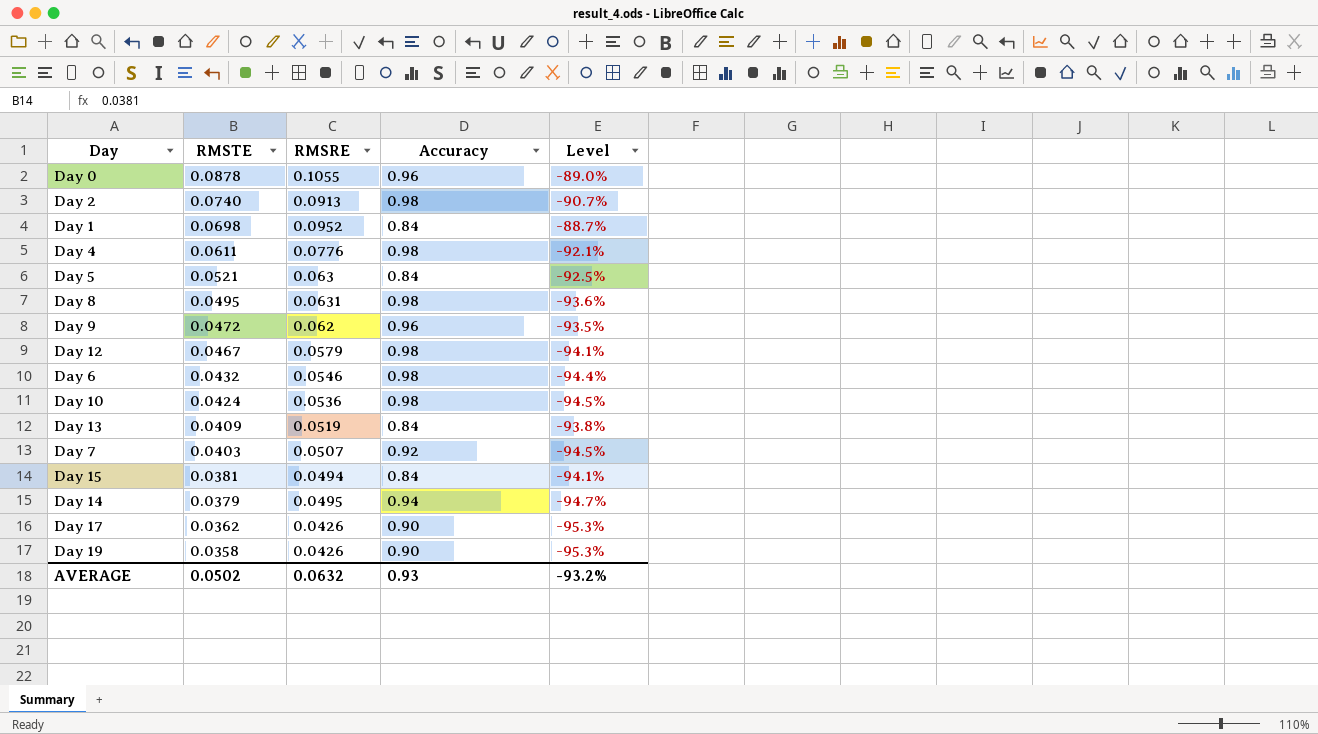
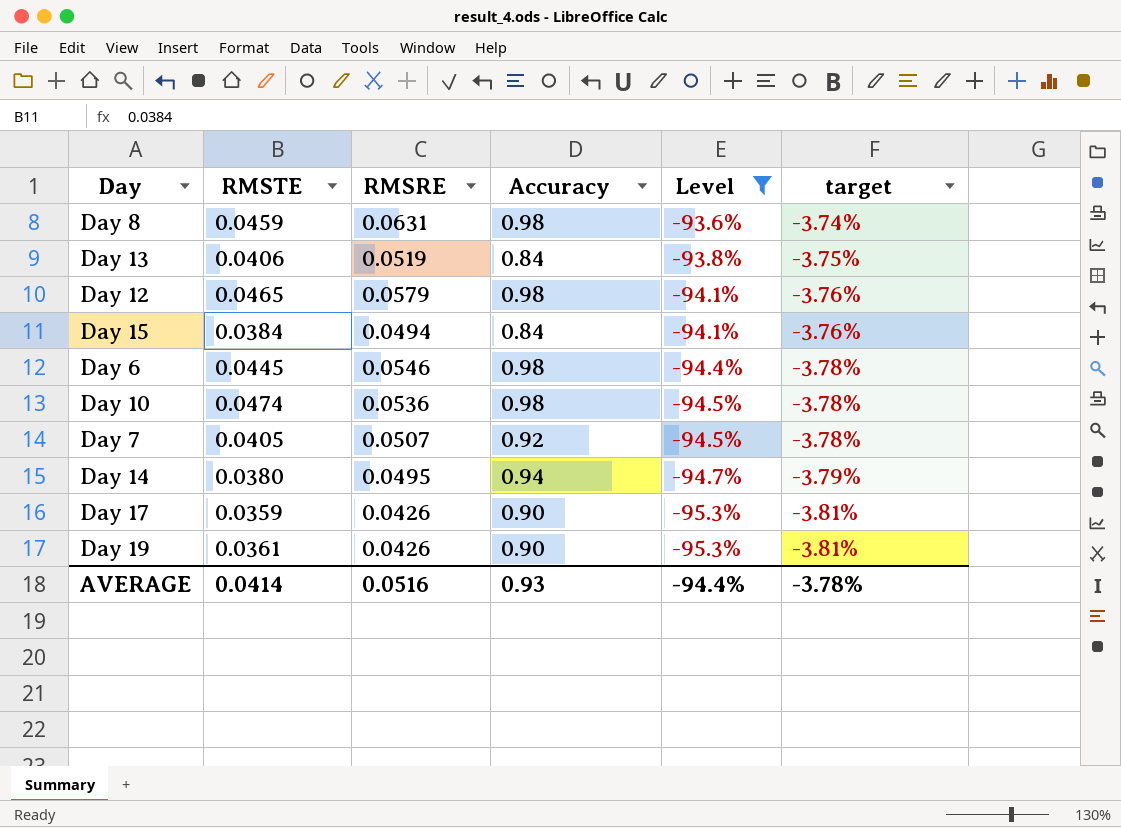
filter: none -> Level <= -93.6%
row order: RMSTE descending -> Level descending
column target | formula: none -> [Level] * 0.04
Day 8 | RMSTE: 0.0495 -> 0.0459
Day 13 | RMSTE: 0.0409 -> 0.0406
Day 12 | RMSTE: 0.0467 -> 0.0465
Day 15 | RMSTE: 0.0381 -> 0.0384
Day 6 | RMSTE: 0.0432 -> 0.0445
Day 10 | RMSTE: 0.0424 -> 0.0474
Day 7 | RMSTE: 0.0403 -> 0.0405
Day 14 | RMSTE: 0.0379 -> 0.0380
Day 17 | RMSTE: 0.0362 -> 0.0359
Day 19 | RMSTE: 0.0358 -> 0.0361
AVERAGE | RMSTE: 0.0502 -> 0.0414
AVERAGE | RMSRE: 0.0632 -> 0.0516
AVERAGE | Level: -93.2% -> -94.4%

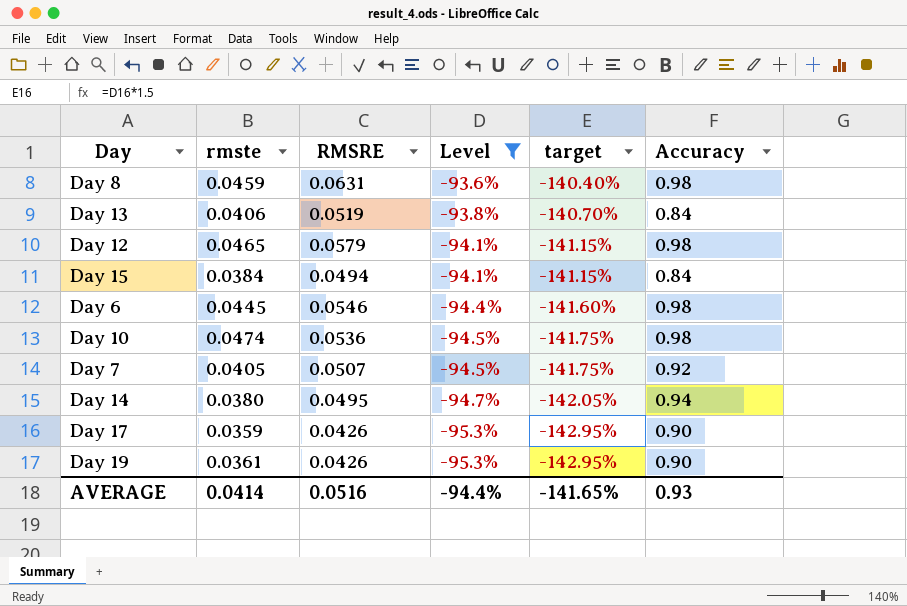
column name: RMSTE -> rmste
column target | formula: [Level] * 0.04 -> [Level] * 1.5
column Accuracy | position: 4 -> 6
AVERAGE | target: -3.78% -> -141.65%

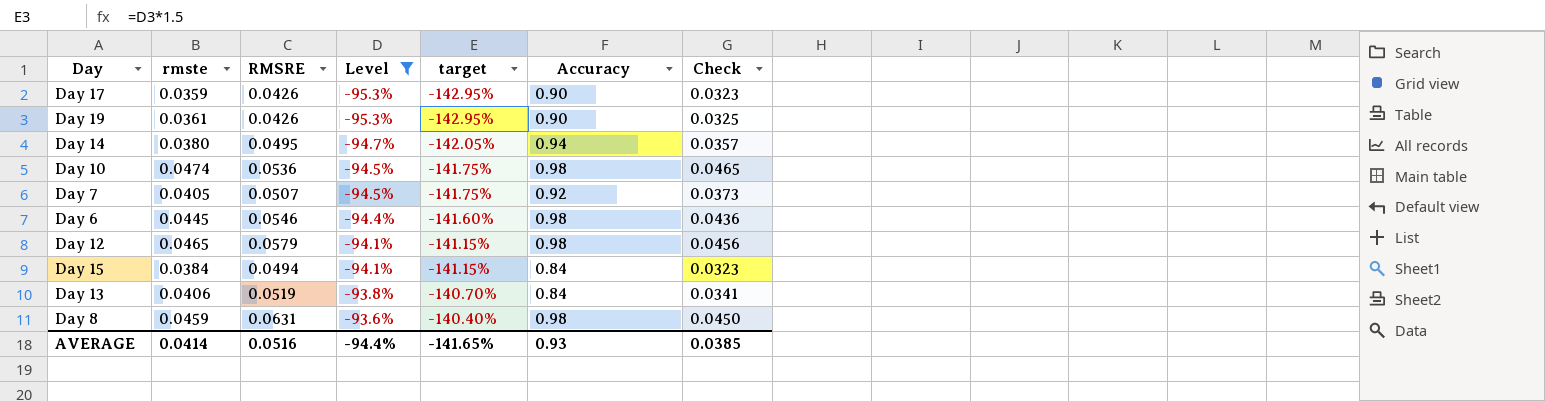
row order: Level descending -> Level ascending
column Check | formula: none -> [rmste] * [Accuracy]

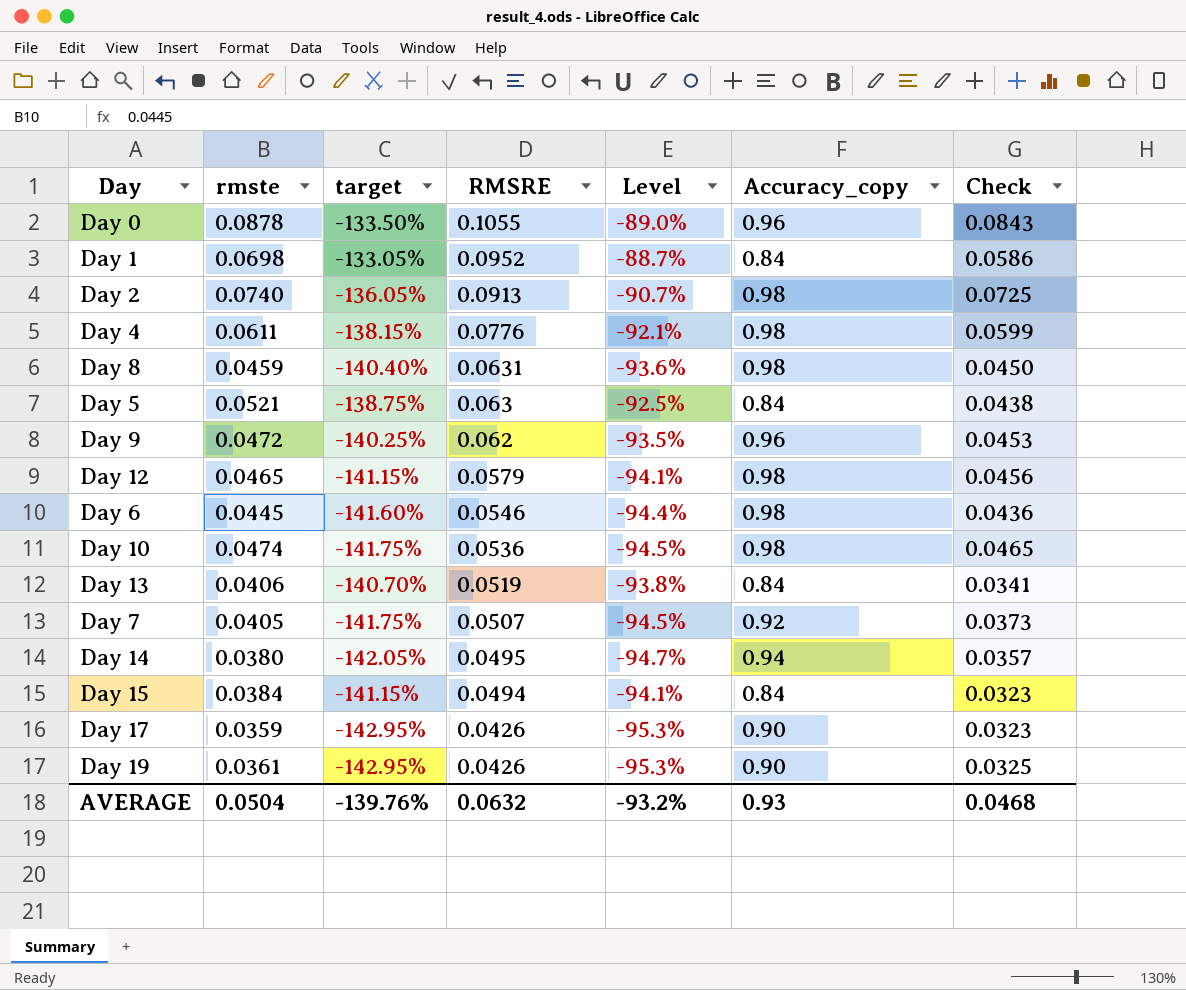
filter: Level <= -93.6% -> none
row order: Level ascending -> RMSRE descending
column target | position: 5 -> 3
column name: Accuracy -> Accuracy_copy
AVERAGE | rmste: 0.0414 -> 0.0504
AVERAGE | target: -141.65% -> -139.76%
AVERAGE | RMSRE: 0.0516 -> 0.0632
AVERAGE | Level: -94.4% -> -93.2%
AVERAGE | Check: 0.0385 -> 0.0468

